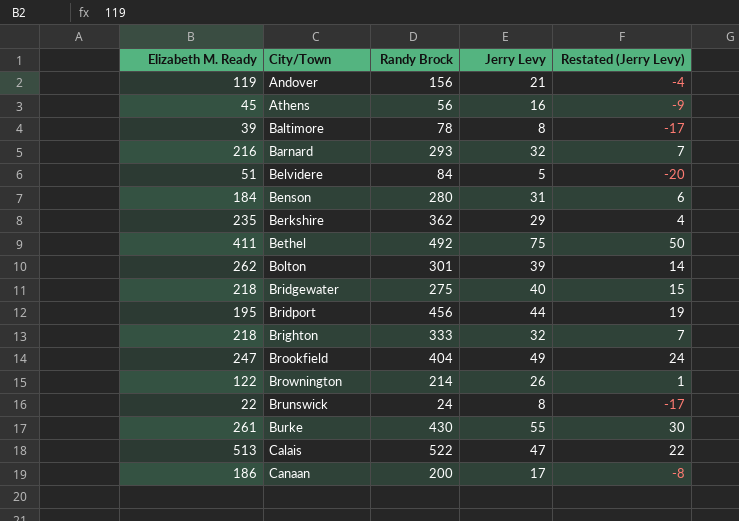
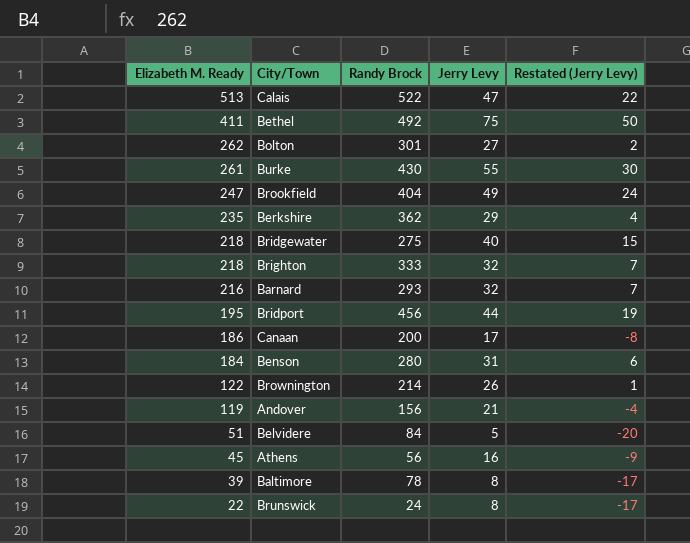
row order: City/Town ascending -> Elizabeth M. Ready descending
Bolton | Jerry Levy: 39 -> 27
Bolton | Restated (Jerry Levy): 14 -> 2

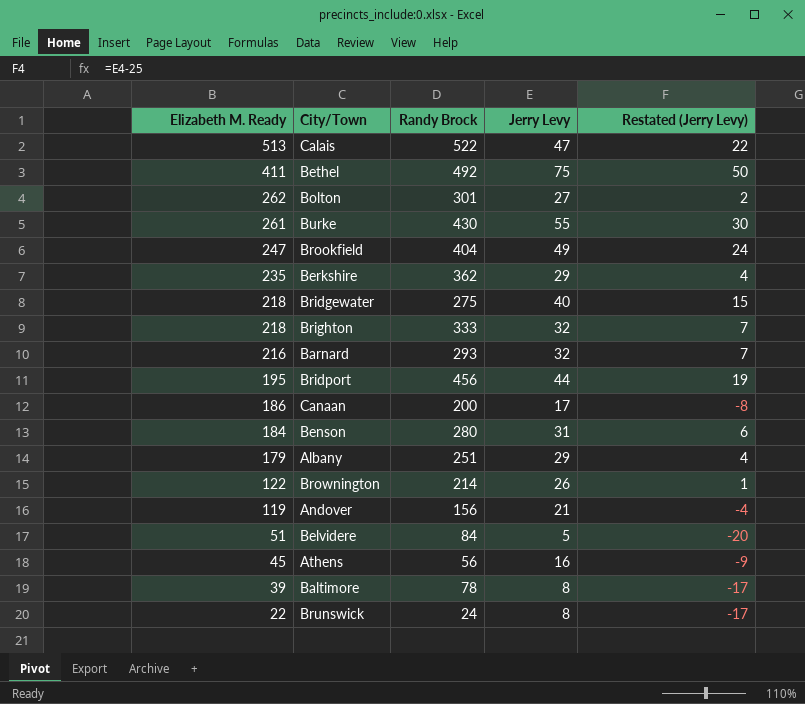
row Albany: none -> 179 | 251 | 29 | 4

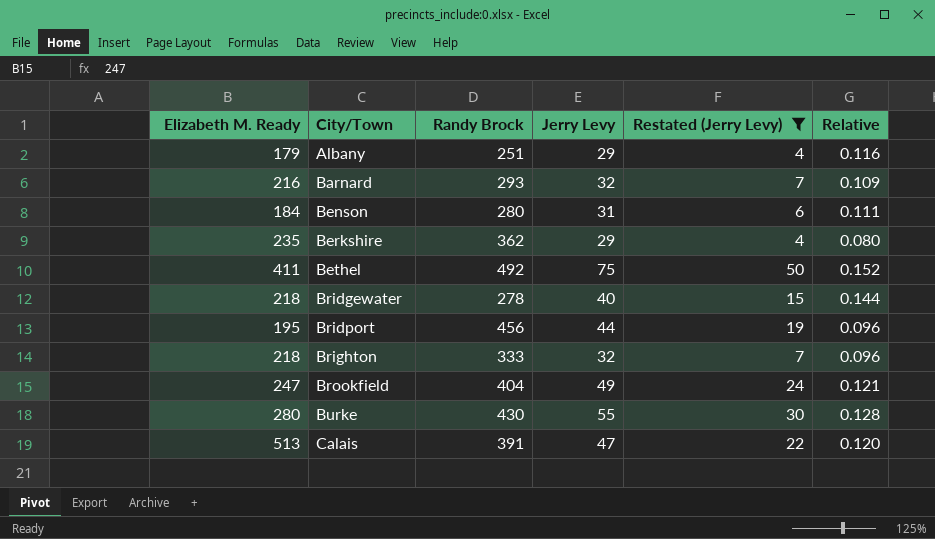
filter: none -> Restated (Jerry Levy) >= 4
row order: Elizabeth M. Ready descending -> City/Town ascending
column Relative | formula: none -> [Jerry Levy] / [Randy Brock]
Bridgewater | Randy Brock: 275 -> 278
Burke | Elizabeth M. Ready: 261 -> 280
Calais | Randy Brock: 522 -> 391

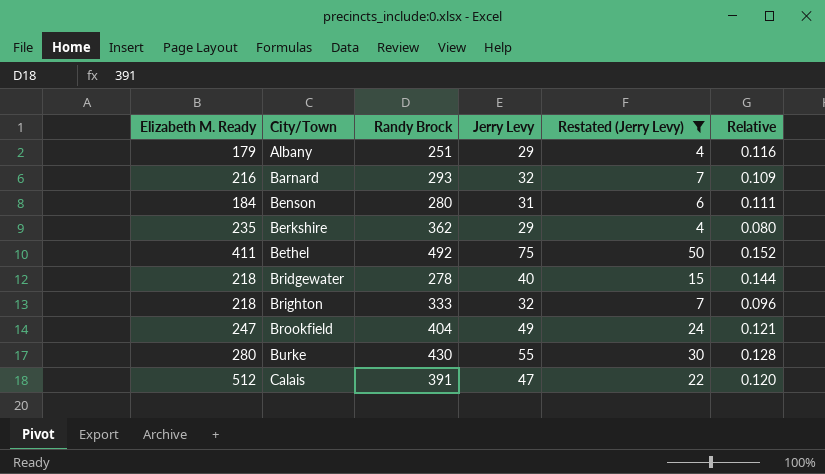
row Bridport: 195 | 456 | 44 | 19 | 0.096 -> none
Calais | Elizabeth M. Ready: 513 -> 512

